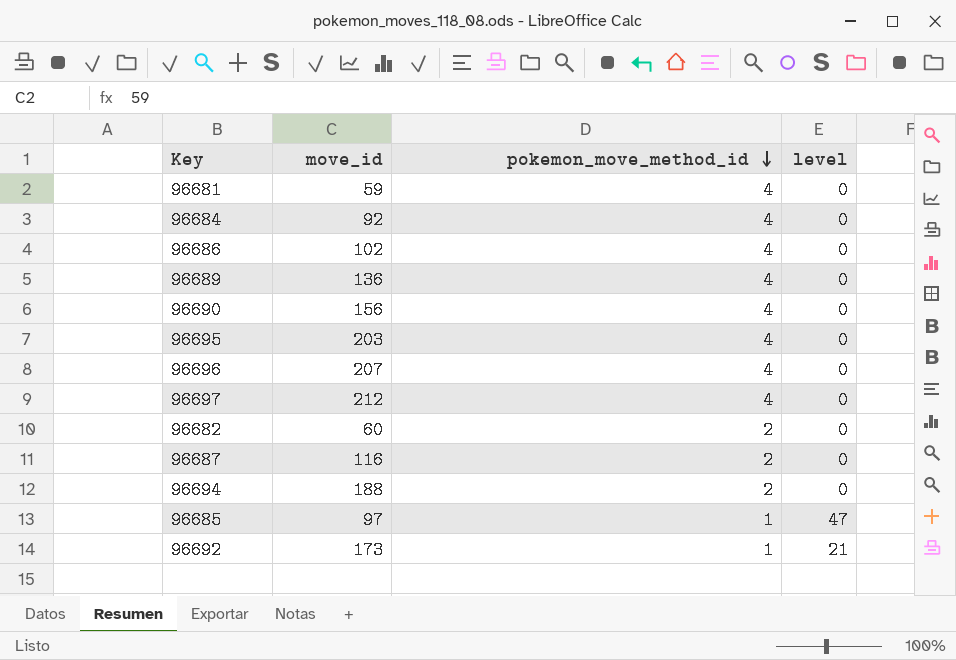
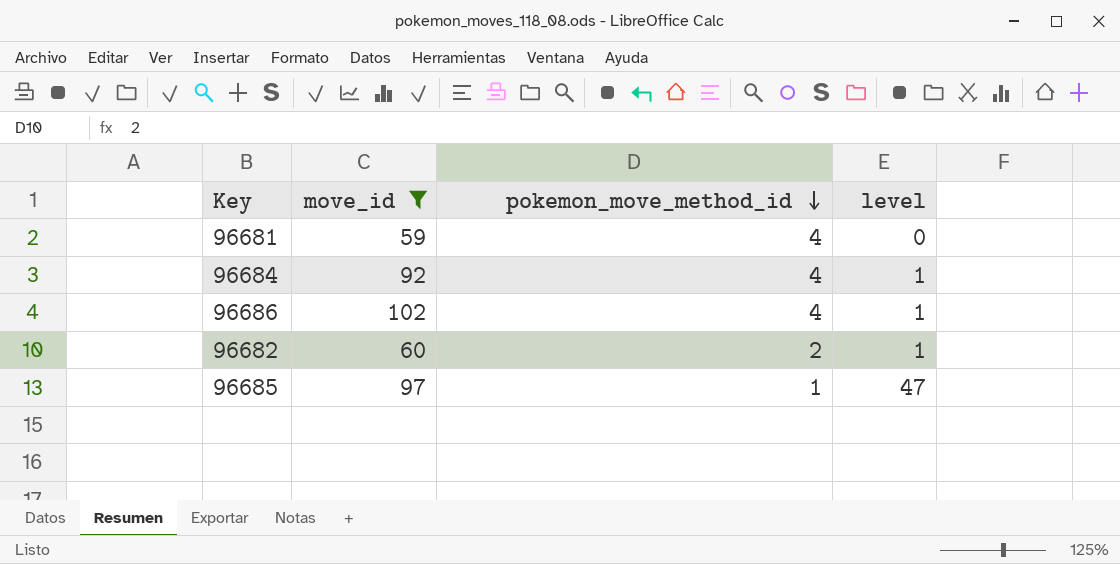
filter: none -> move_id <= 102
96684 | level: 0 -> 1
96686 | level: 0 -> 1
96682 | level: 0 -> 1

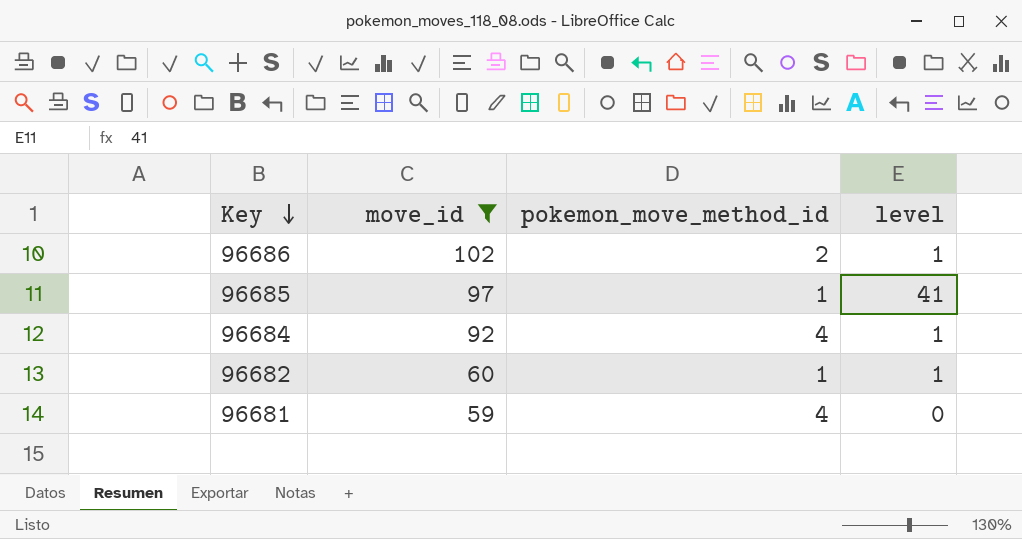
row order: pokemon_move_method_id descending -> Key descending
96686 | pokemon_move_method_id: 4 -> 2
96685 | level: 47 -> 41
96682 | pokemon_move_method_id: 2 -> 1

